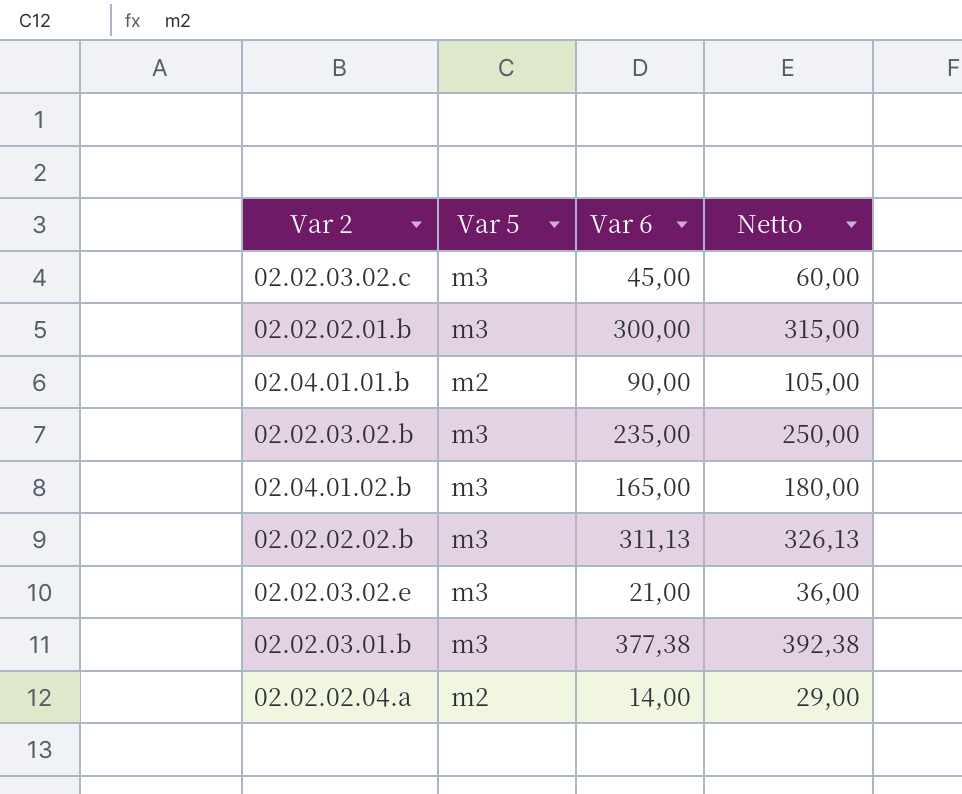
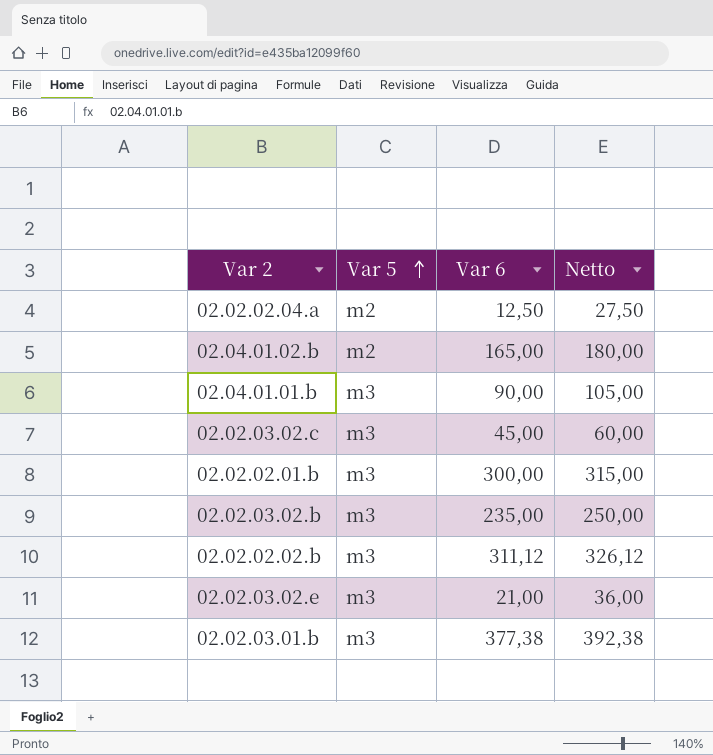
row order: none -> Var 5 ascending
02.02.02.04.a | Var 6: 14,00 -> 12,50
02.02.02.04.a | Netto: 29,00 -> 27,50
02.04.01.02.b | Var 5: m3 -> m2
02.04.01.01.b | Var 5: m2 -> m3
02.02.02.02.b | Var 6: 311,13 -> 311,12
02.02.02.02.b | Netto: 326,13 -> 326,12

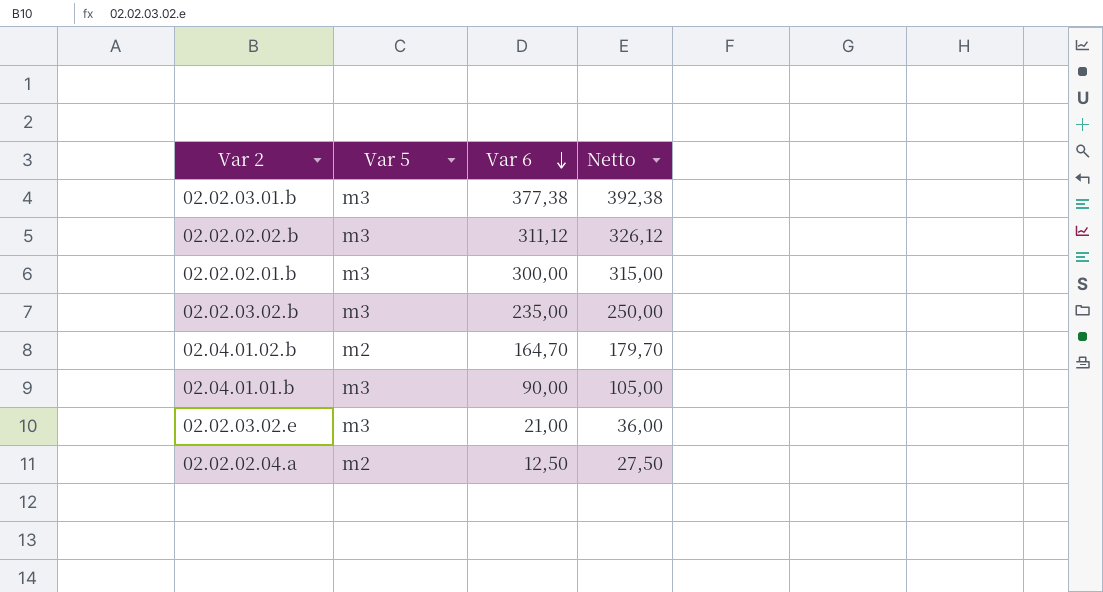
row order: Var 5 ascending -> Var 6 descending
row 02.02.03.02.c: m3 | 45,00 | 60,00 -> none
02.04.01.02.b | Var 6: 165,00 -> 164,70
02.04.01.02.b | Netto: 180,00 -> 179,70

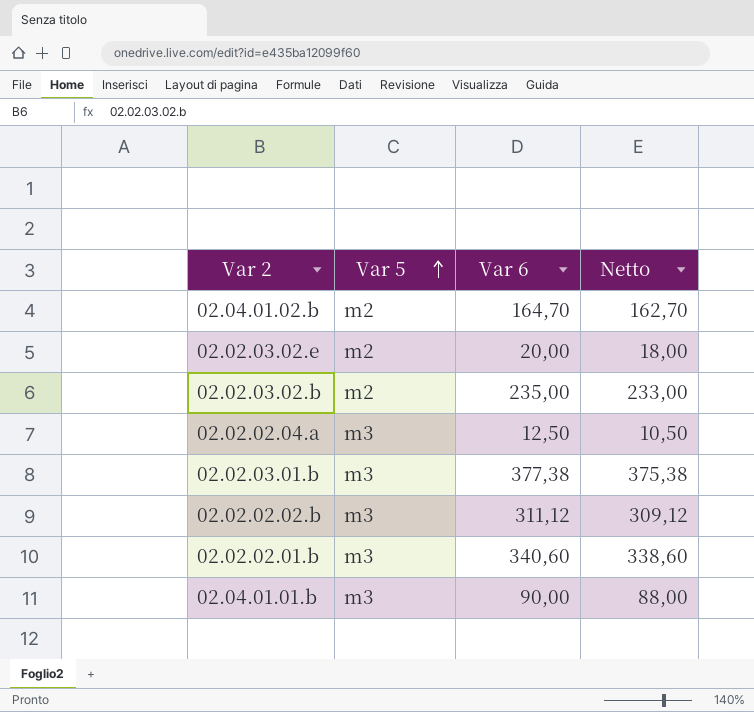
row order: Var 6 descending -> Var 5 ascending
column Netto | formula: [Var 6] + 15 -> [Var 6] - 2
02.02.03.02.e | Var 5: m3 -> m2
02.02.03.02.e | Var 6: 21,00 -> 20,00
02.02.03.02.b | Var 5: m3 -> m2
02.02.02.04.a | Var 5: m2 -> m3
02.02.02.01.b | Var 6: 300,00 -> 340,60

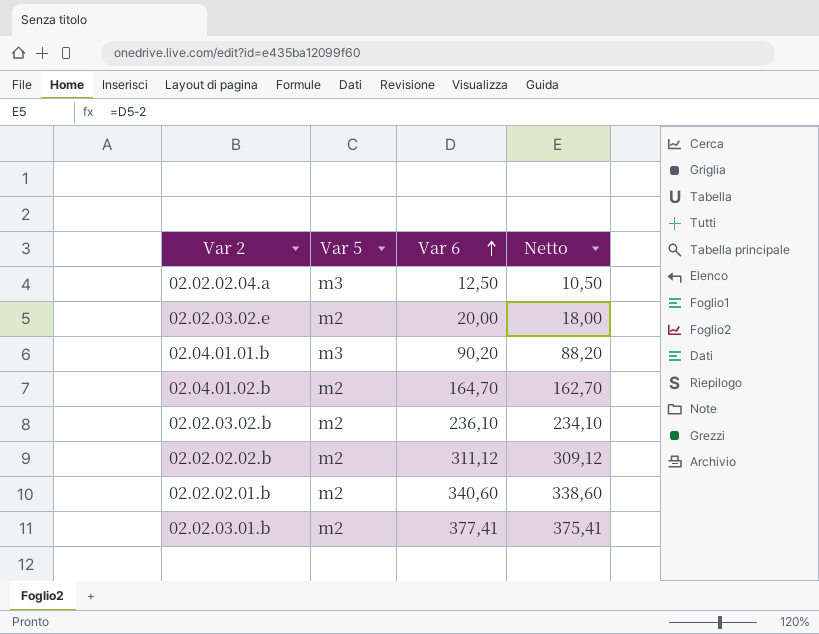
row order: Var 5 ascending -> Var 6 ascending
02.04.01.01.b | Var 6: 90,00 -> 90,20
02.04.01.01.b | Netto: 88,00 -> 88,20
02.02.03.02.b | Var 6: 235,00 -> 236,10
02.02.03.02.b | Netto: 233,00 -> 234,10
02.02.02.02.b | Var 5: m3 -> m2
02.02.02.01.b | Var 5: m3 -> m2
02.02.03.01.b | Var 5: m3 -> m2
02.02.03.01.b | Var 6: 377,38 -> 377,41
02.02.03.01.b | Netto: 375,38 -> 375,41

